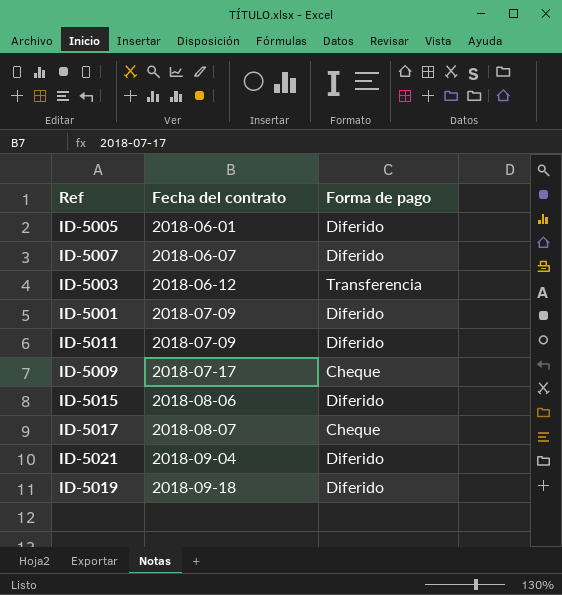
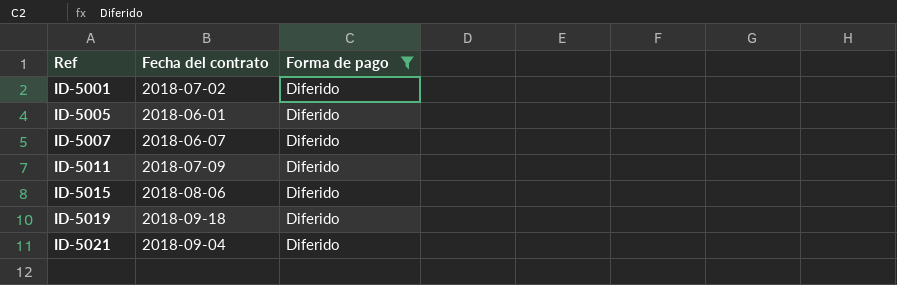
filter: none -> Forma de pago = Diferido
row order: Fecha del contrato ascending -> Ref ascending
ID-5001 | Fecha del contrato: 2018-07-09 -> 2018-07-02

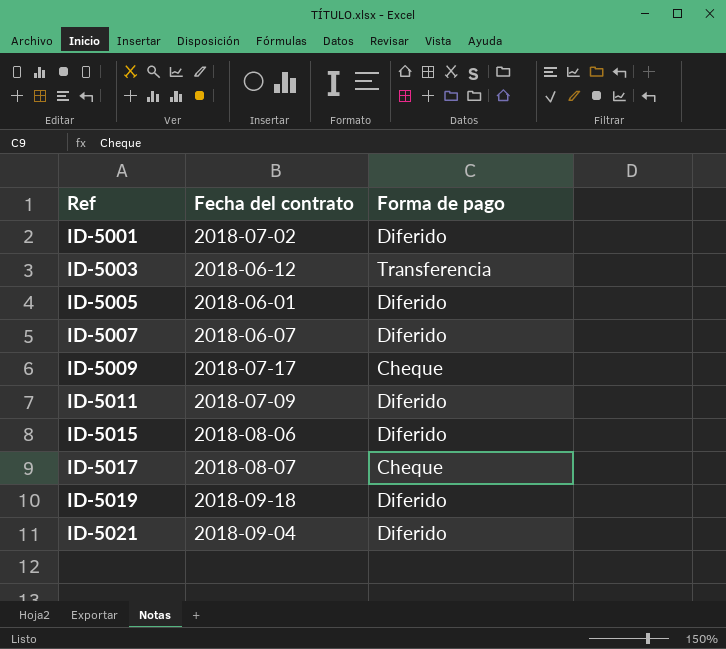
filter: Forma de pago = Diferido -> none

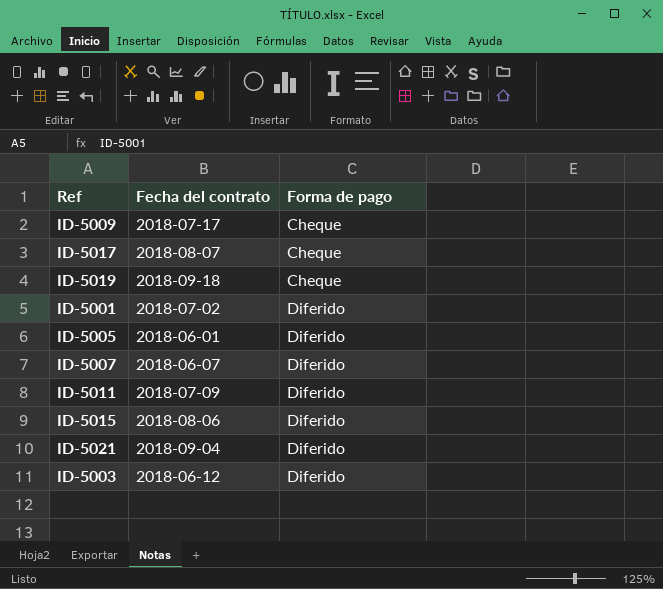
row order: Ref ascending -> Forma de pago ascending
ID-5019 | Forma de pago: Diferido -> Cheque
ID-5003 | Forma de pago: Transferencia -> Diferido

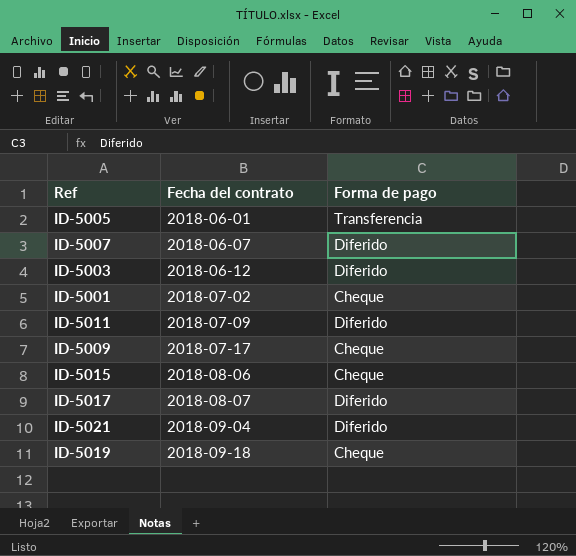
row order: Forma de pago ascending -> Fecha del contrato ascending
ID-5005 | Forma de pago: Diferido -> Transferencia
ID-5001 | Forma de pago: Diferido -> Cheque
ID-5015 | Forma de pago: Diferido -> Cheque
ID-5017 | Forma de pago: Cheque -> Diferido

